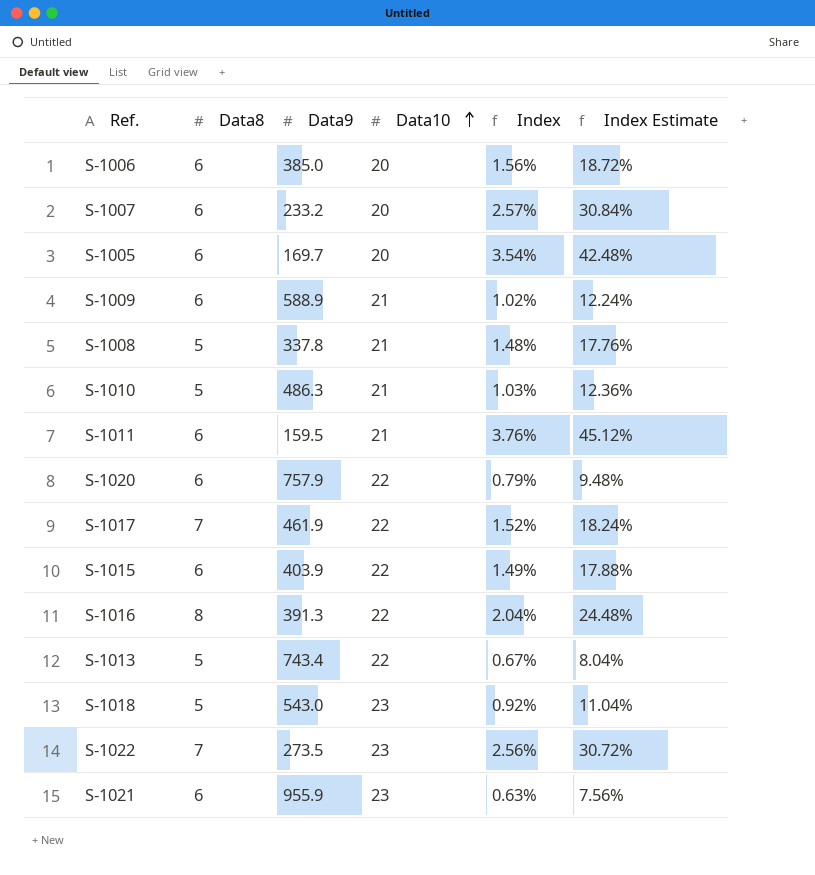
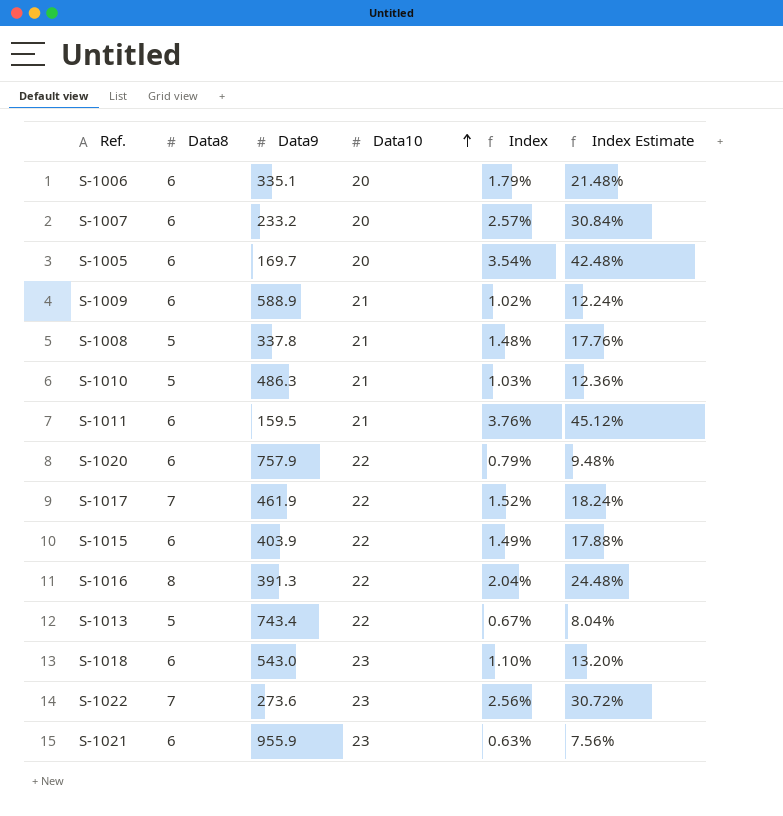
S-1006 | Data9: 385.0 -> 335.1
S-1006 | Index: 1.56% -> 1.79%
S-1006 | Index Estimate: 18.72% -> 21.48%
S-1018 | Data8: 5 -> 6
S-1018 | Index: 0.92% -> 1.10%
S-1018 | Index Estimate: 11.04% -> 13.20%
S-1022 | Data9: 273.5 -> 273.6

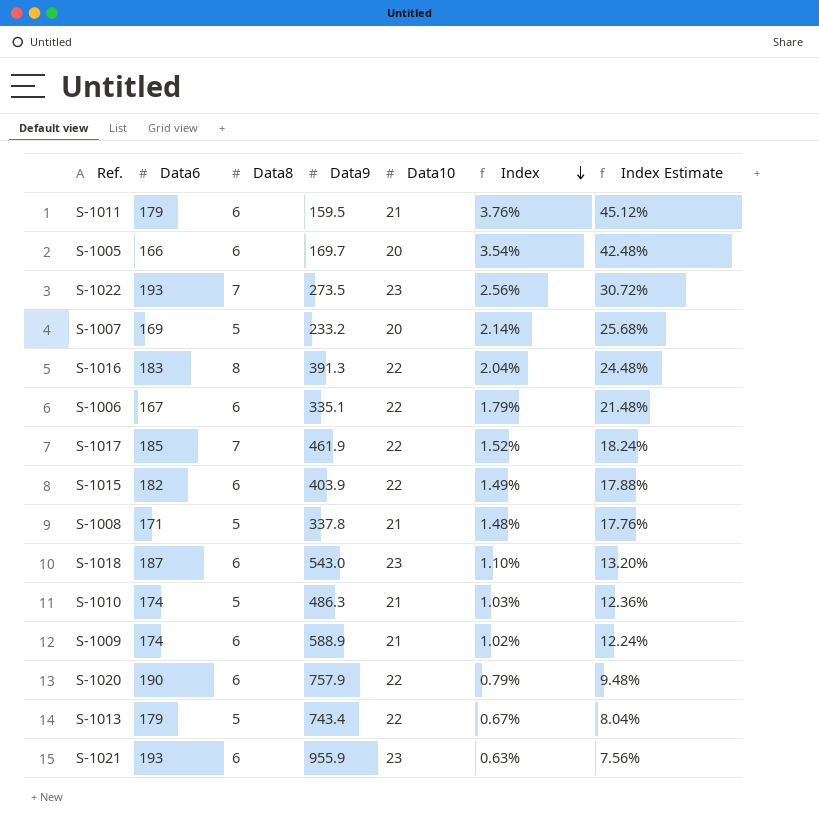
row order: Data10 ascending -> Index descending
column Data6 | position: none -> 2
S-1022 | Data9: 273.6 -> 273.5
S-1007 | Data8: 6 -> 5
S-1007 | Index: 2.57% -> 2.14%
S-1007 | Index Estimate: 30.84% -> 25.68%
S-1006 | Data10: 20 -> 22

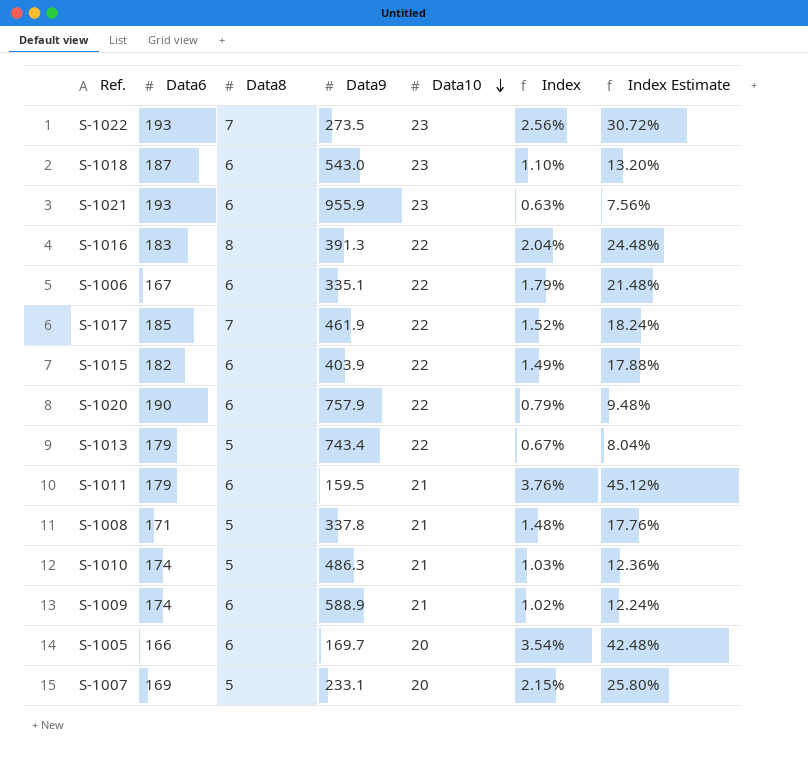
row order: Index descending -> Data10 descending
S-1007 | Data9: 233.2 -> 233.1
S-1007 | Index: 2.14% -> 2.15%
S-1007 | Index Estimate: 25.68% -> 25.80%

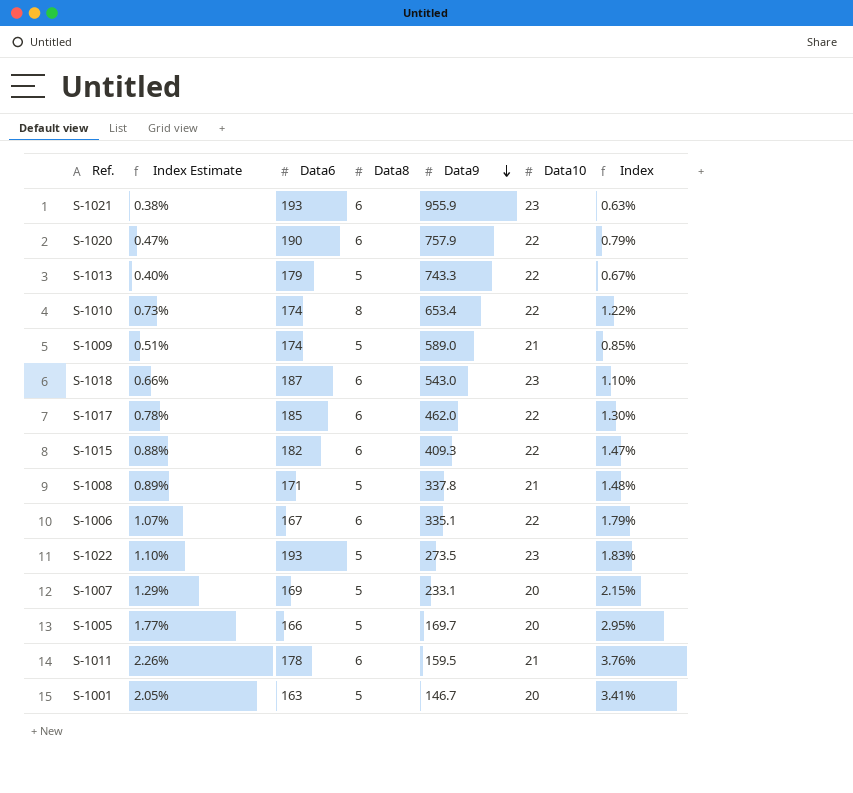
row order: Data10 descending -> Data9 descending
column Index Estimate | formula: [Index] * 12 -> [Index] * 0.6
column Index Estimate | position: 7 -> 2
row S-1016: 183 | 8 | 391.3 | 22 | 2.04% | 24.48% -> none
S-1013 | Data9: 743.4 -> 743.3
S-1010 | Data8: 5 -> 8
S-1010 | Data9: 486.3 -> 653.4
S-1010 | Data10: 21 -> 22
S-1010 | Index: 1.03% -> 1.22%
S-1009 | Data8: 6 -> 5
S-1009 | Data9: 588.9 -> 589.0
S-1009 | Index: 1.02% -> 0.85%
S-1017 | Data8: 7 -> 6
S-1017 | Data9: 461.9 -> 462.0
S-1017 | Index: 1.52% -> 1.30%
S-1015 | Data9: 403.9 -> 409.3
S-1015 | Index: 1.49% -> 1.47%
S-1022 | Data8: 7 -> 5
S-1022 | Index: 2.56% -> 1.83%
S-1005 | Data8: 6 -> 5
S-1005 | Index: 3.54% -> 2.95%
S-1011 | Data6: 179 -> 178
row S-1001: none -> 2.05% | 163 | 5 | 146.7 | 20 | 3.41%

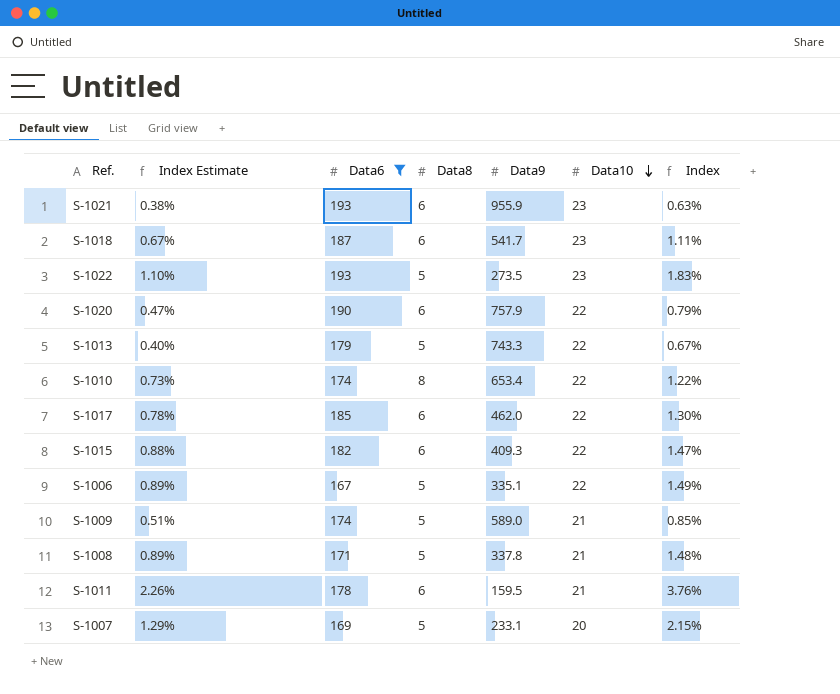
filter: none -> Data6 >= 167
row order: Data9 descending -> Data10 descending
S-1018 | Index Estimate: 0.66% -> 0.67%
S-1018 | Data9: 543.0 -> 541.7
S-1018 | Index: 1.10% -> 1.11%
S-1006 | Index Estimate: 1.07% -> 0.89%
S-1006 | Data8: 6 -> 5
S-1006 | Index: 1.79% -> 1.49%

